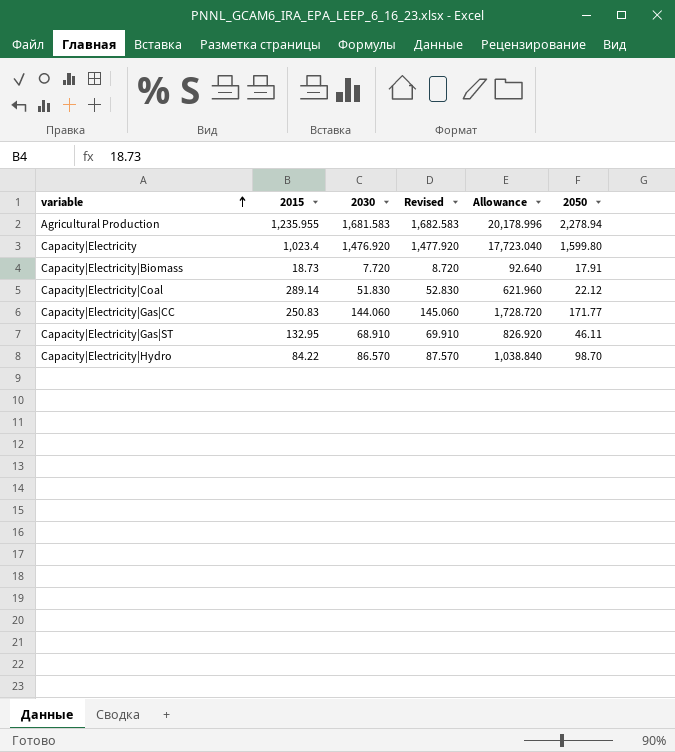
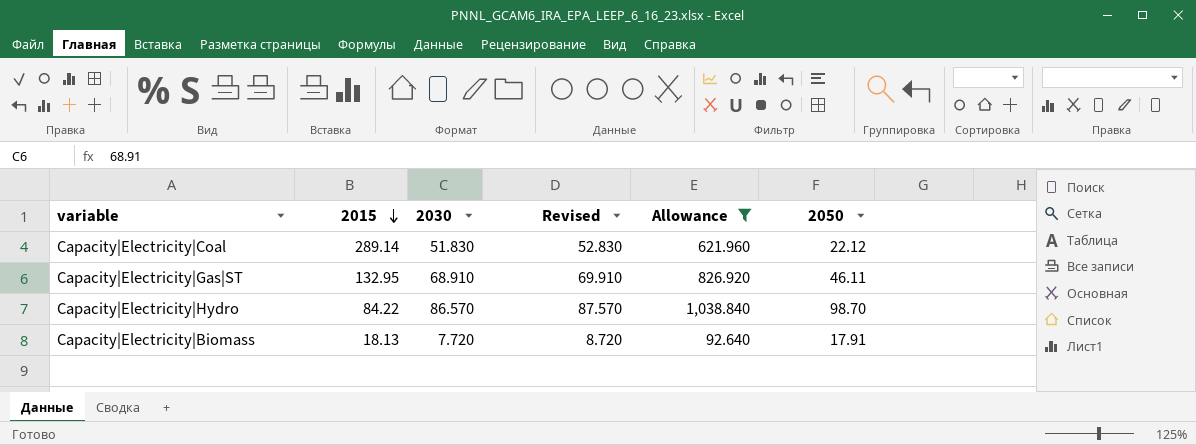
filter: none -> Allowance <= 1,038.840
row order: variable ascending -> 2015 descending
Capacity|Electricity|Biomass | 2015: 18.73 -> 18.13

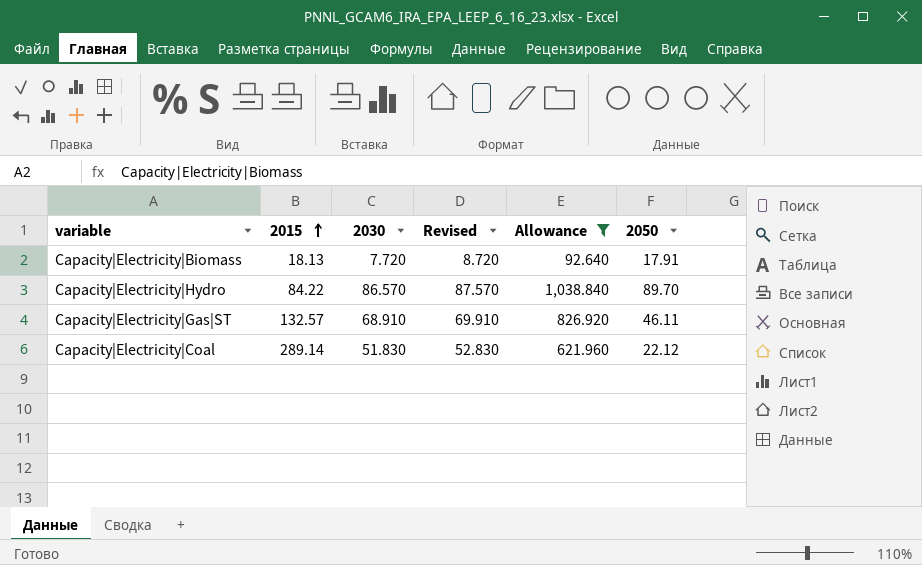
row order: 2015 descending -> 2015 ascending
Capacity|Electricity|Hydro | 2050: 98.70 -> 89.70
Capacity|Electricity|Gas|ST | 2015: 132.95 -> 132.57

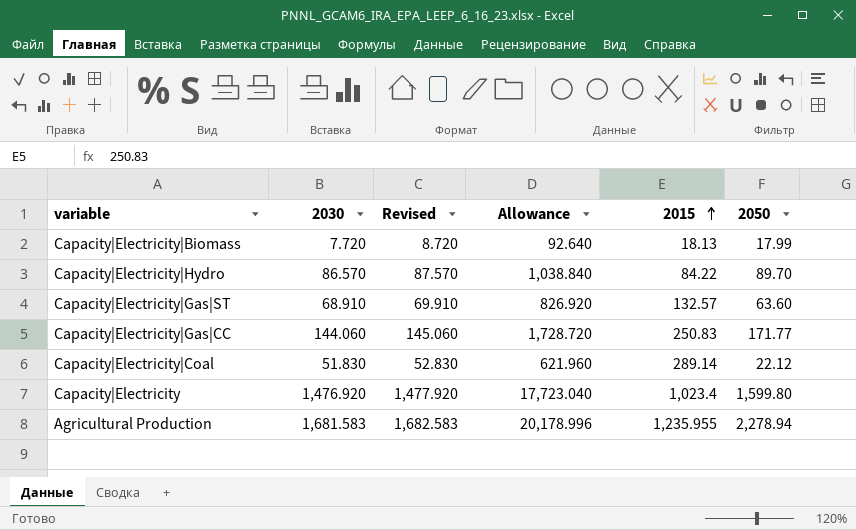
filter: Allowance <= 1,038.840 -> none
column 2015 | position: 2 -> 5
Capacity|Electricity|Biomass | 2050: 17.91 -> 17.99
Capacity|Electricity|Gas|ST | 2050: 46.11 -> 63.60

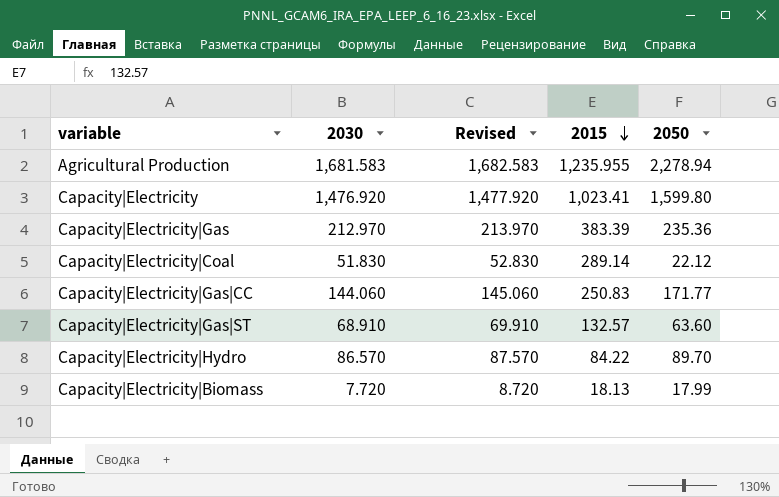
row order: 2015 ascending -> 2015 descending
column Allowance | formula: [2030] * 12 -> none
Capacity|Electricity | 2015: 1,023.4 -> 1,023.41
row Capacity|Electricity|Gas: none -> 212.970 | 213.970 | 383.39 | 235.36

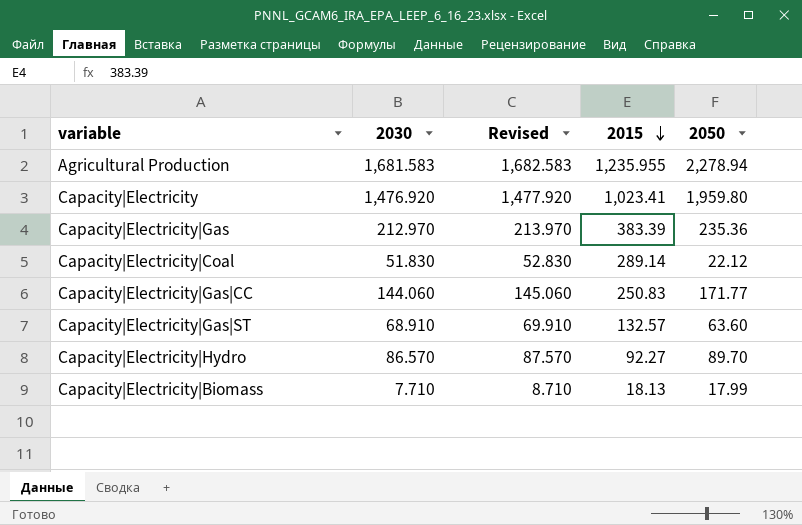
Capacity|Electricity | 2050: 1,599.80 -> 1,959.80
Capacity|Electricity|Hydro | 2015: 84.22 -> 92.27
Capacity|Electricity|Biomass | 2030: 7.720 -> 7.710
Capacity|Electricity|Biomass | Revised: 8.720 -> 8.710

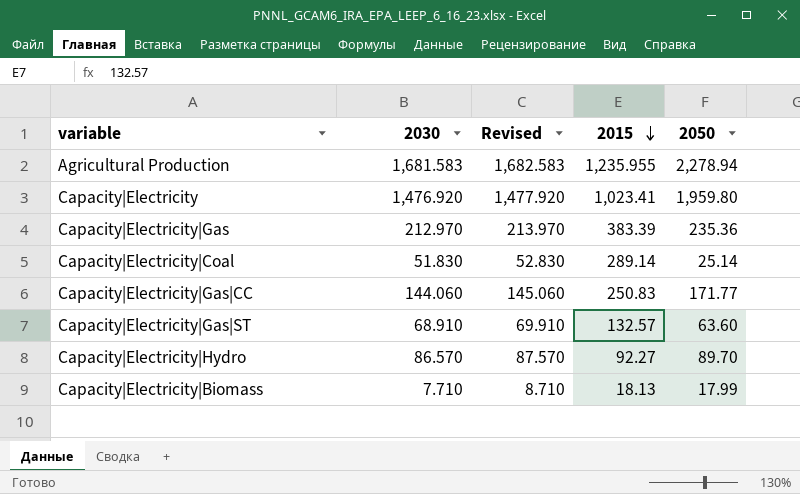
Capacity|Electricity|Coal | 2050: 22.12 -> 25.14

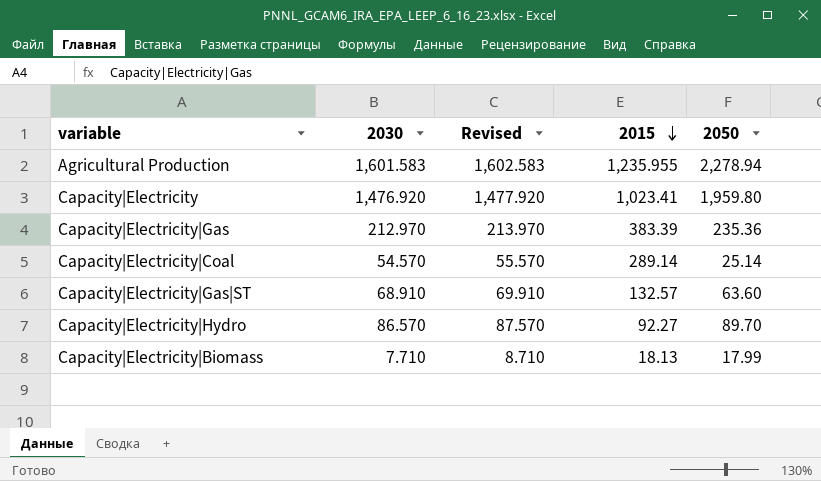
row Capacity|Electricity|Gas|CC: 144.060 | 145.060 | 250.83 | 171.77 -> none
Agricultural Production | 2030: 1,681.583 -> 1,601.583
Agricultural Production | Revised: 1,682.583 -> 1,602.583
Capacity|Electricity|Coal | 2030: 51.830 -> 54.570
Capacity|Electricity|Coal | Revised: 52.830 -> 55.570

